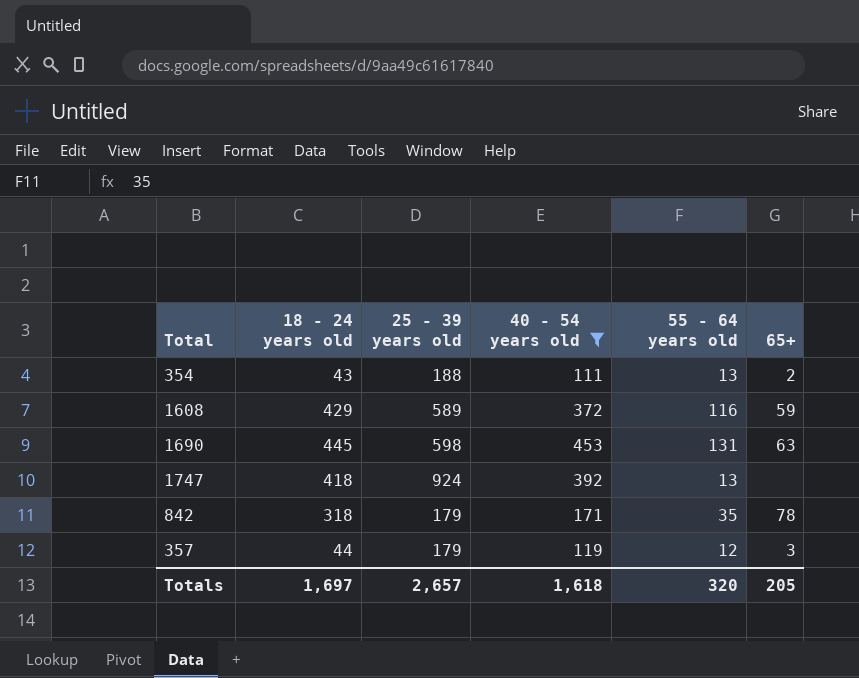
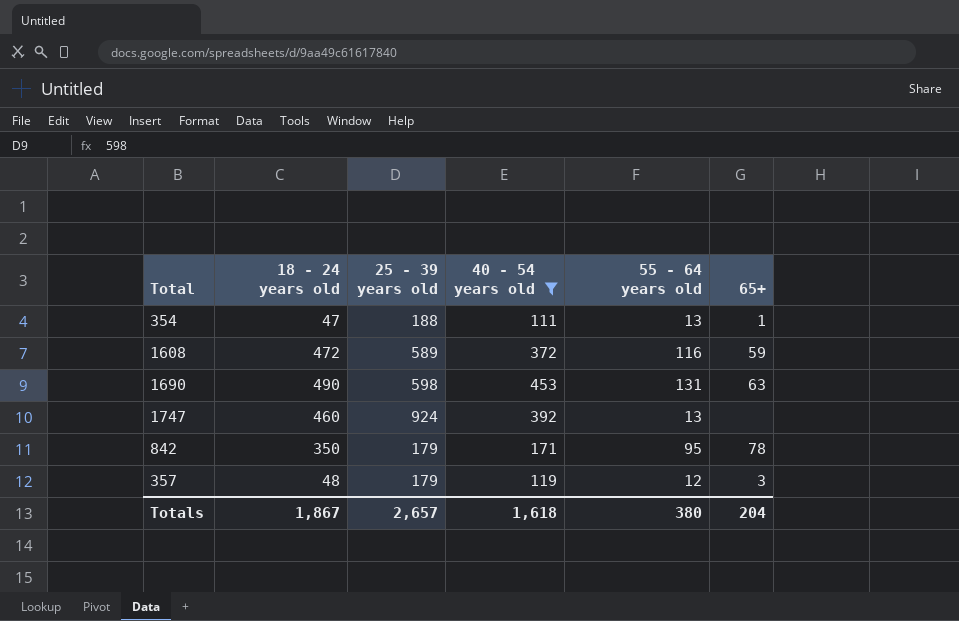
354 | 18 - 24 years old: 43 -> 47
354 | 65+: 2 -> 1
1608 | 18 - 24 years old: 429 -> 472
1690 | 18 - 24 years old: 445 -> 490
1747 | 18 - 24 years old: 418 -> 460
842 | 18 - 24 years old: 318 -> 350
842 | 55 - 64 years old: 35 -> 95
357 | 18 - 24 years old: 44 -> 48
Totals | 18 - 24 years old: 1,697 -> 1,867
Totals | 55 - 64 years old: 320 -> 380
Totals | 65+: 205 -> 204

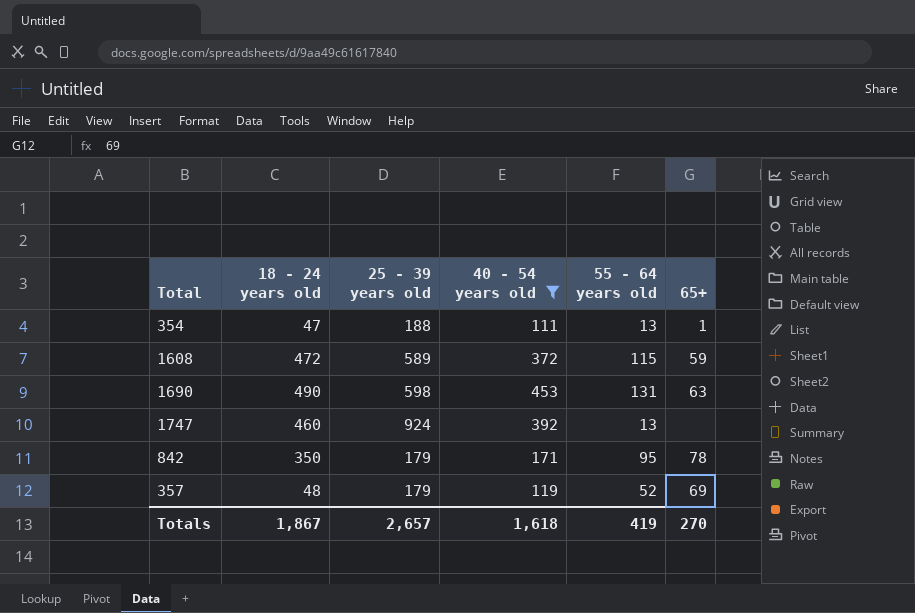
1608 | 55 - 64 years old: 116 -> 115
357 | 55 - 64 years old: 12 -> 52
357 | 65+: 3 -> 69
Totals | 55 - 64 years old: 380 -> 419
Totals | 65+: 204 -> 270

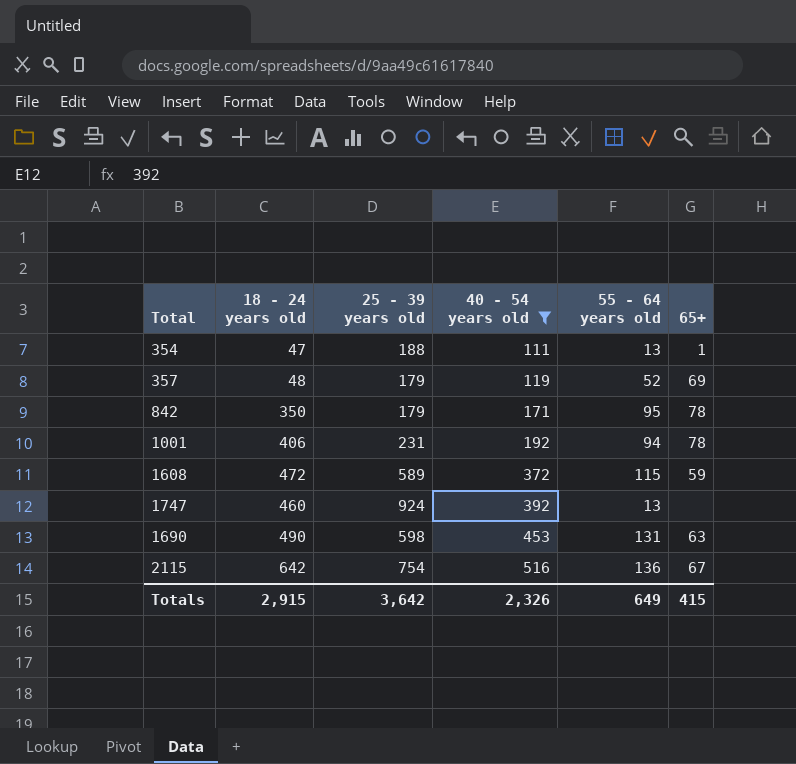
row order: none -> 40 - 54 years old ascending
row 1001: none -> 406 | 231 | 192 | 94 | 78
row 2115: none -> 642 | 754 | 516 | 136 | 67
Totals | 18 - 24 years old: 1,867 -> 2,915
Totals | 25 - 39 years old: 2,657 -> 3,642
Totals | 40 - 54 years old: 1,618 -> 2,326
Totals | 55 - 64 years old: 419 -> 649
Totals | 65+: 270 -> 415

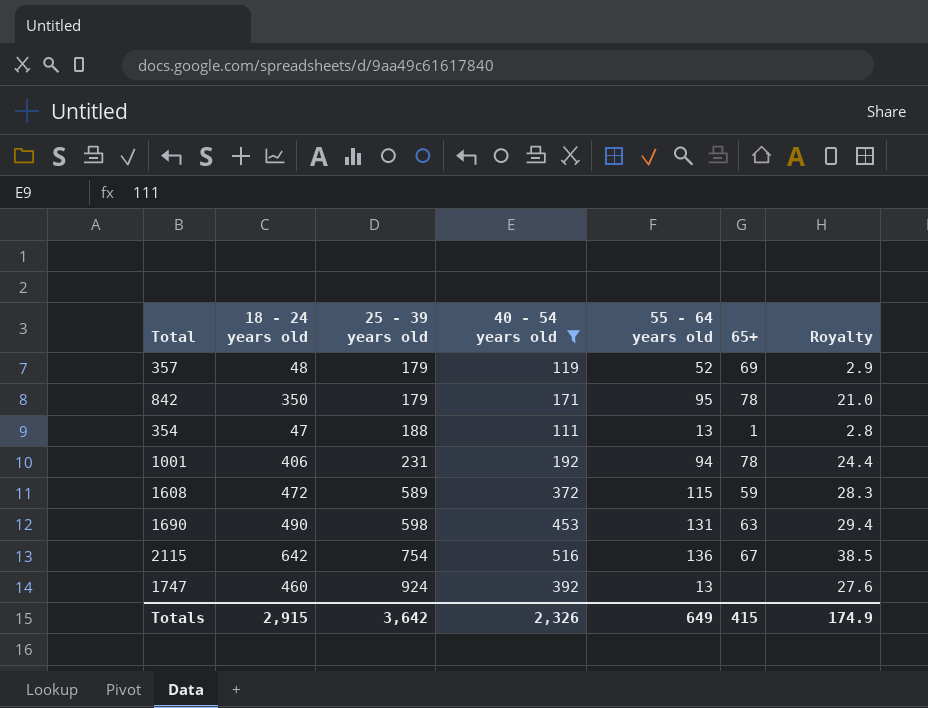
row order: 40 - 54 years old ascending -> 25 - 39 years old ascending
column Royalty | formula: none -> [18 - 24 years old] * 0.06

